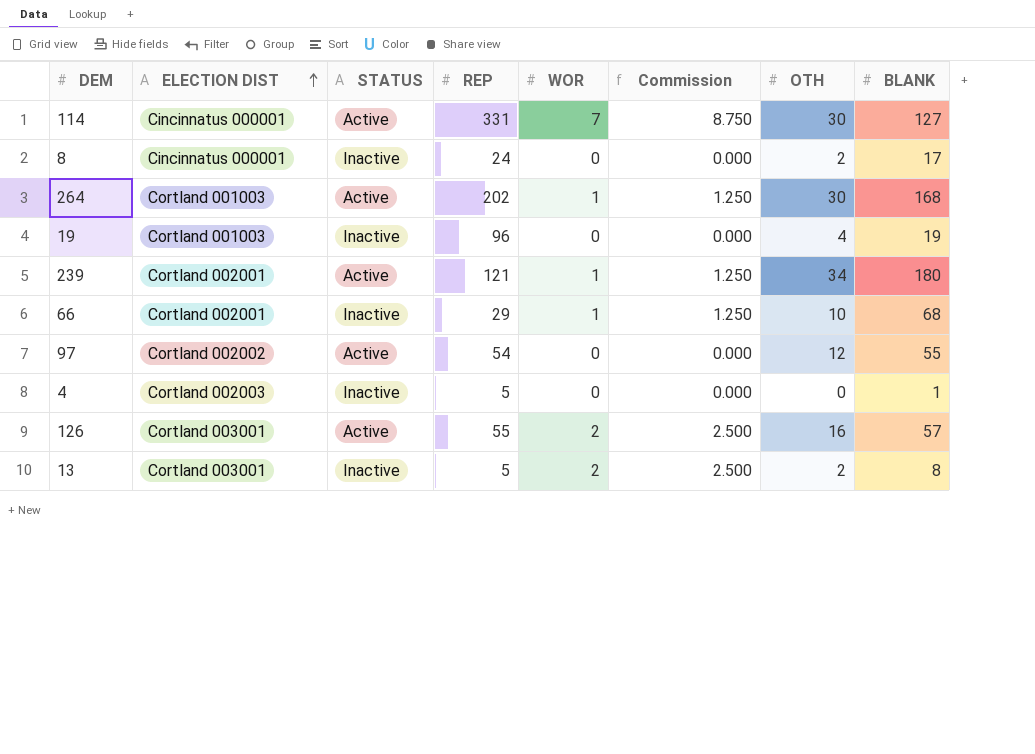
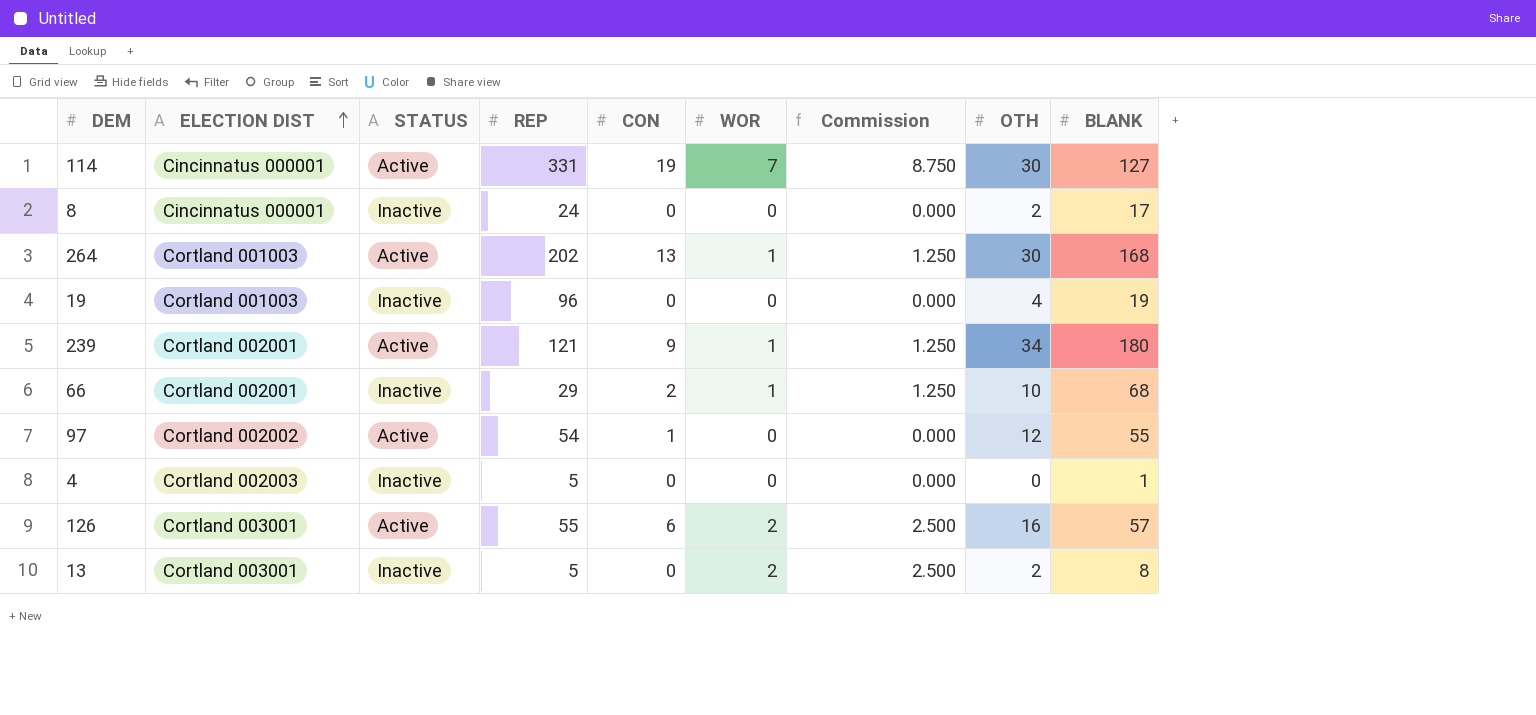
column CON | position: none -> 5

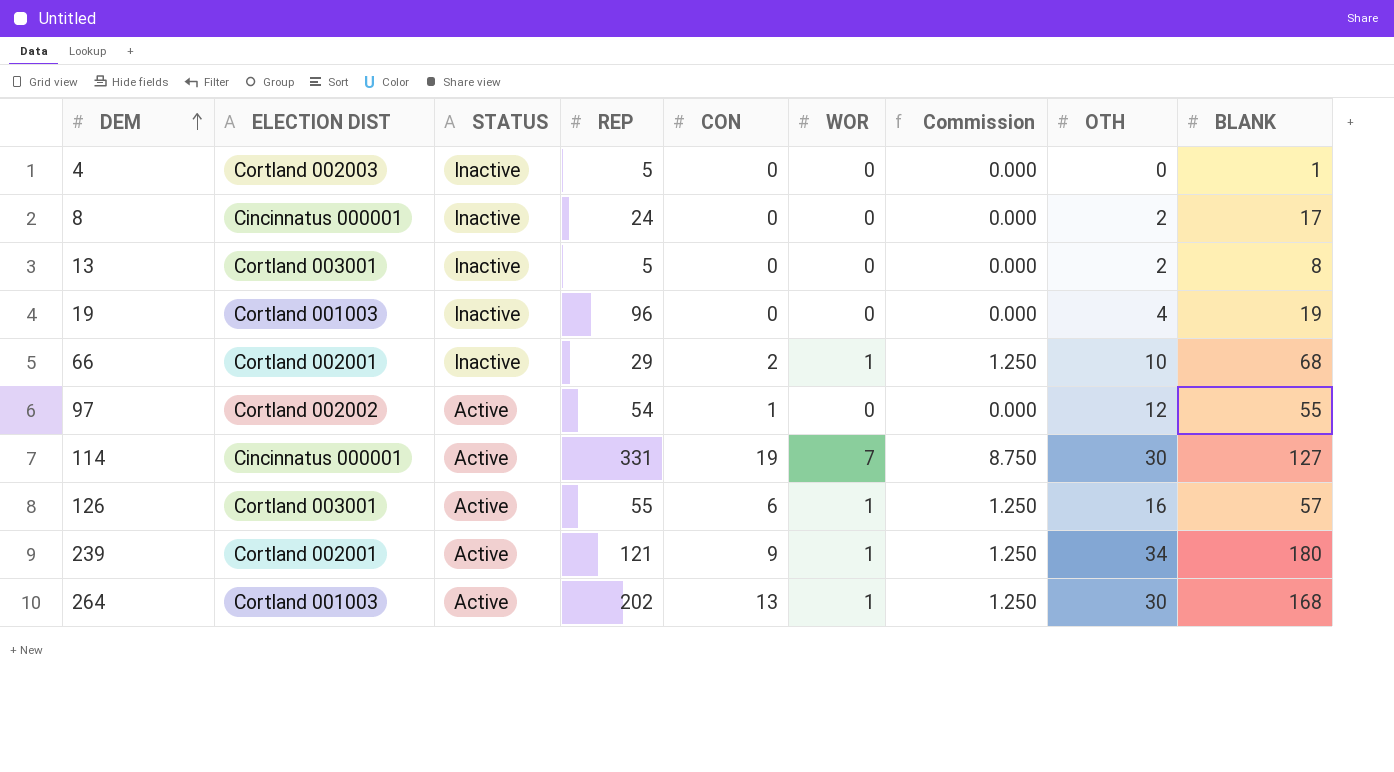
row order: ELECTION DIST ascending -> DEM ascending
13 | WOR: 2 -> 0
13 | Commission: 2.500 -> 0.000
126 | WOR: 2 -> 1
126 | Commission: 2.500 -> 1.250

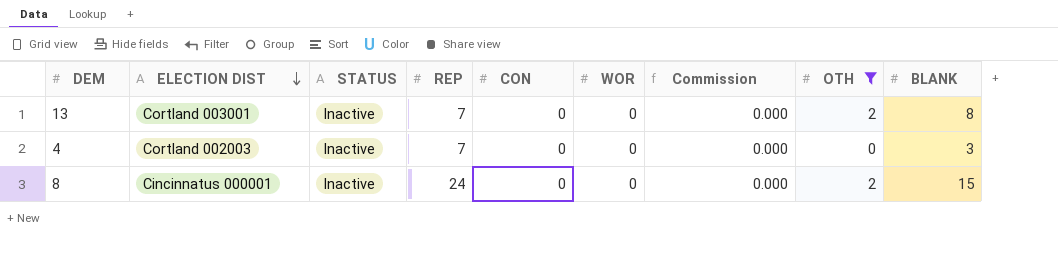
filter: none -> OTH <= 2
row order: DEM ascending -> ELECTION DIST descending
13 | REP: 5 -> 7
4 | REP: 5 -> 7
4 | BLANK: 1 -> 3
8 | BLANK: 17 -> 15

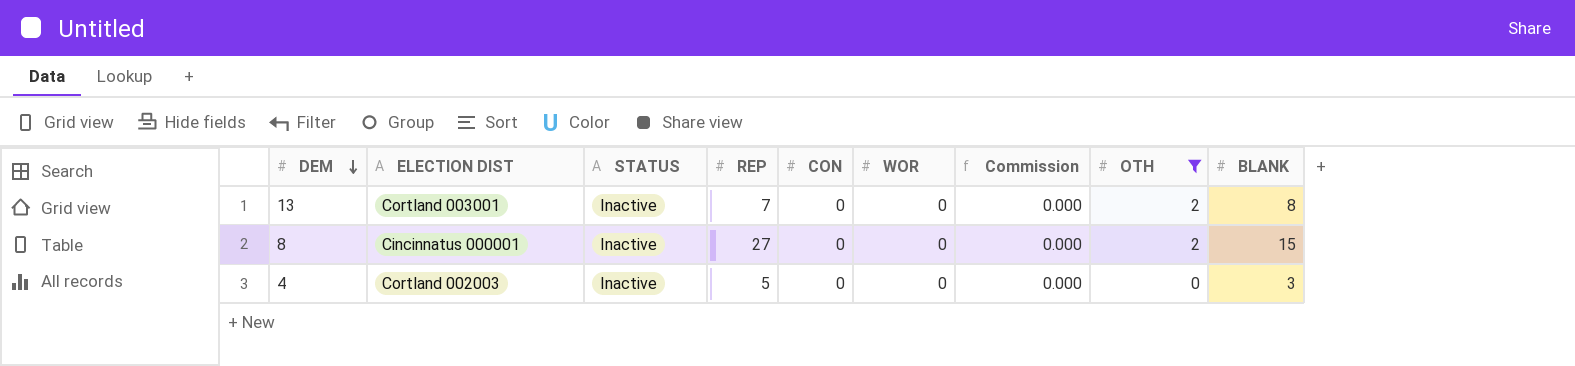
row order: ELECTION DIST descending -> DEM descending
8 | REP: 24 -> 27
4 | REP: 7 -> 5

